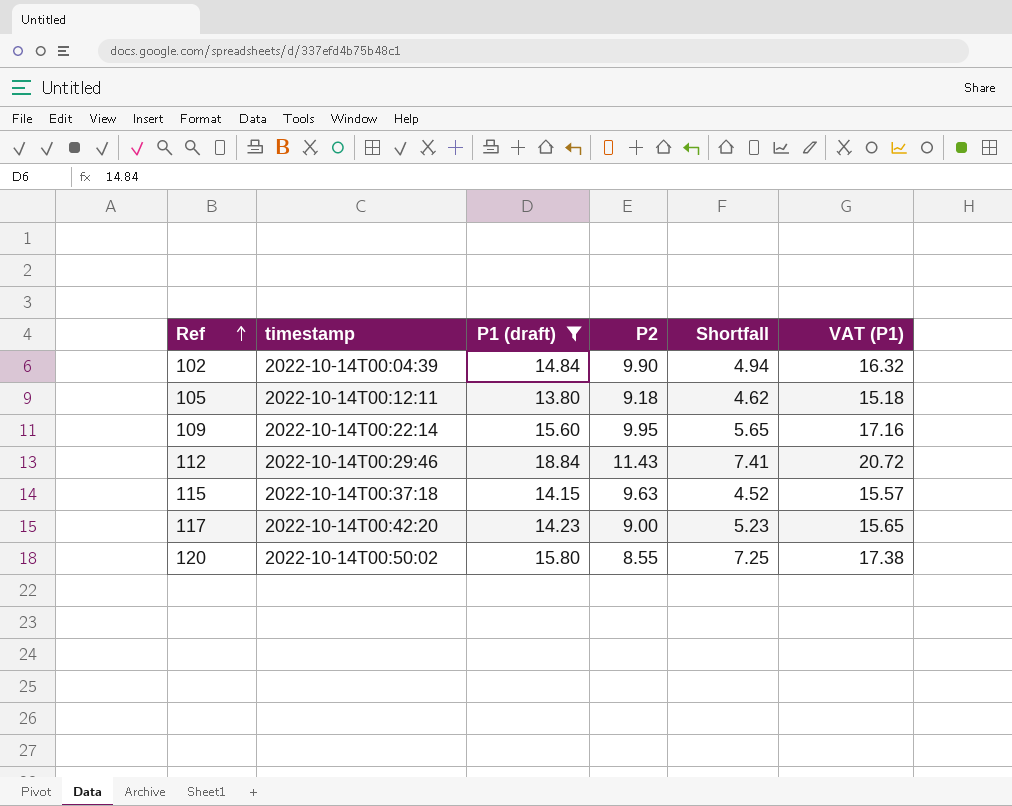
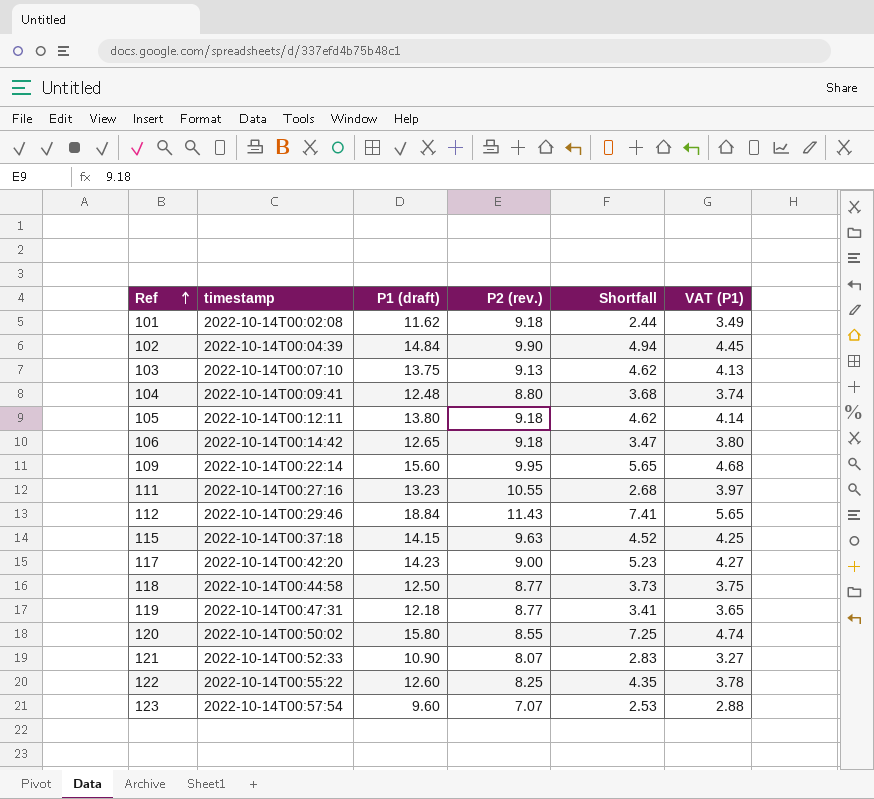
filter: P1 (draft) >= 13.80 -> none
column name: P2 -> P2 (rev.)
column VAT (P1) | formula: [P1 (draft)] * 1.1 -> [P1 (draft)] * 0.3

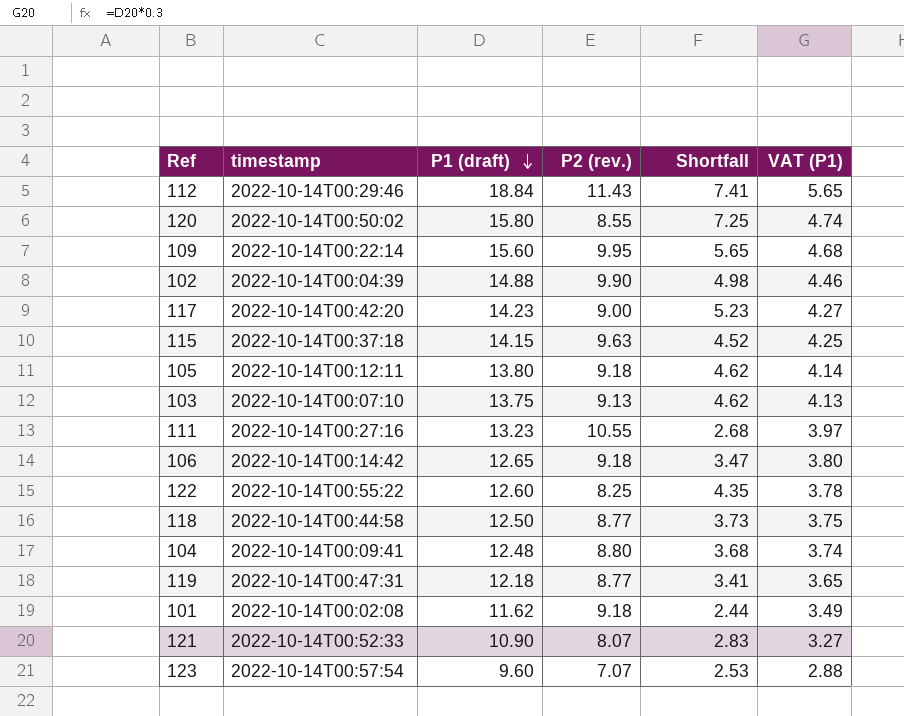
row order: Ref ascending -> P1 (draft) descending
102 | P1 (draft): 14.84 -> 14.88
102 | Shortfall: 4.94 -> 4.98
102 | VAT (P1): 4.45 -> 4.46

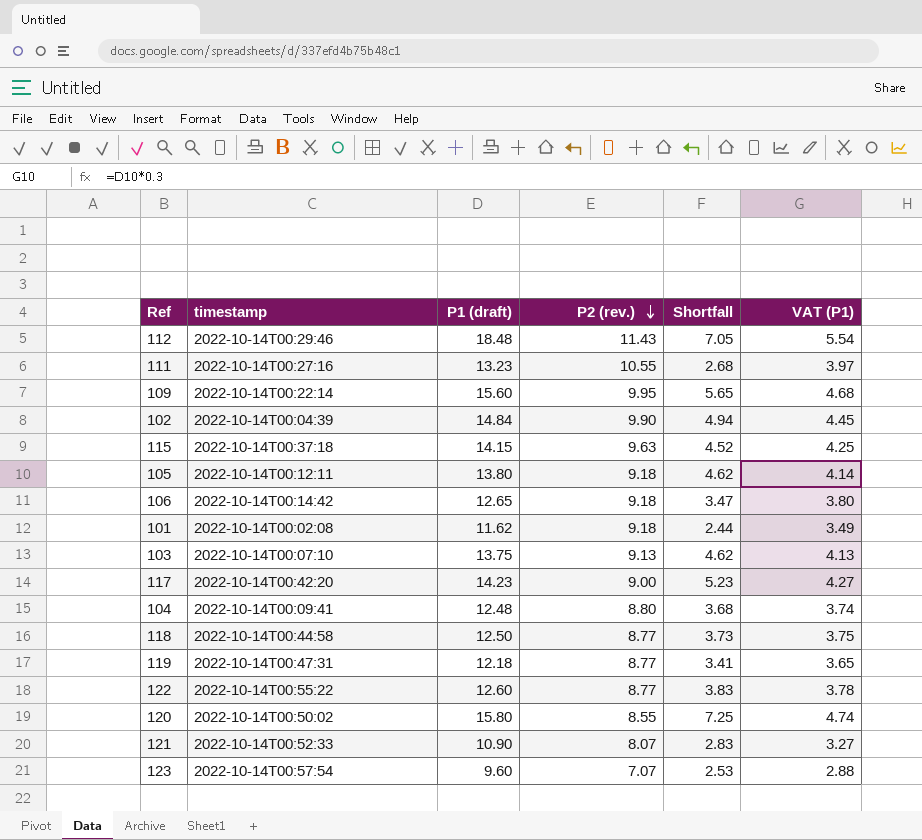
row order: P1 (draft) descending -> P2 (rev.) descending
112 | P1 (draft): 18.84 -> 18.48
112 | Shortfall: 7.41 -> 7.05
112 | VAT (P1): 5.65 -> 5.54
102 | P1 (draft): 14.88 -> 14.84
102 | Shortfall: 4.98 -> 4.94
102 | VAT (P1): 4.46 -> 4.45
122 | P2 (rev.): 8.25 -> 8.77
122 | Shortfall: 4.35 -> 3.83

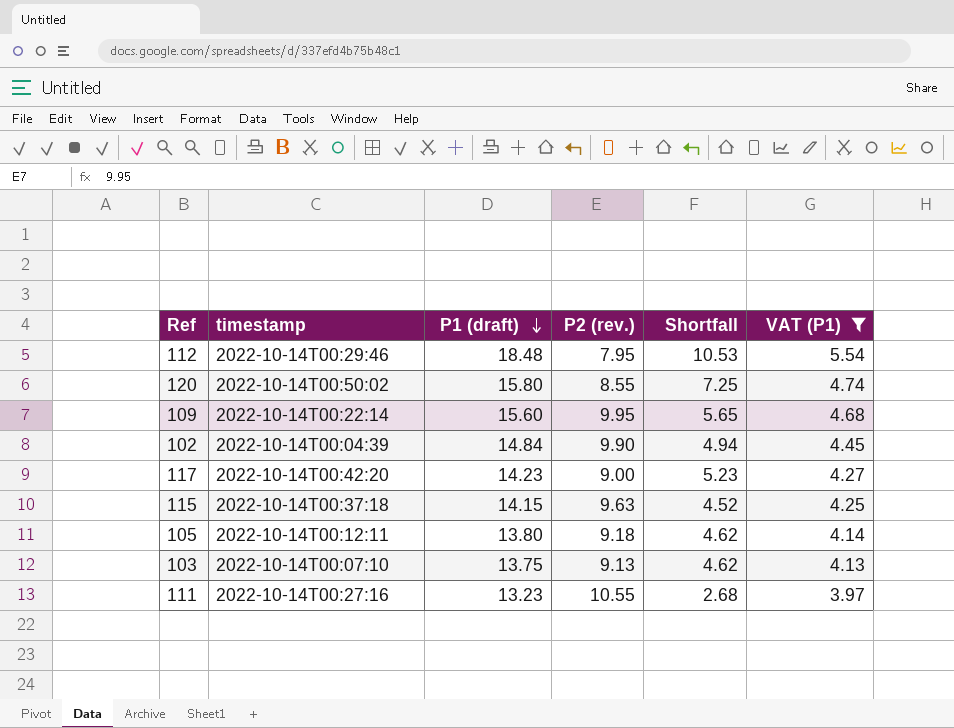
filter: none -> VAT (P1) >= 3.97
row order: P2 (rev.) descending -> P1 (draft) descending
112 | P2 (rev.): 11.43 -> 7.95
112 | Shortfall: 7.05 -> 10.53

